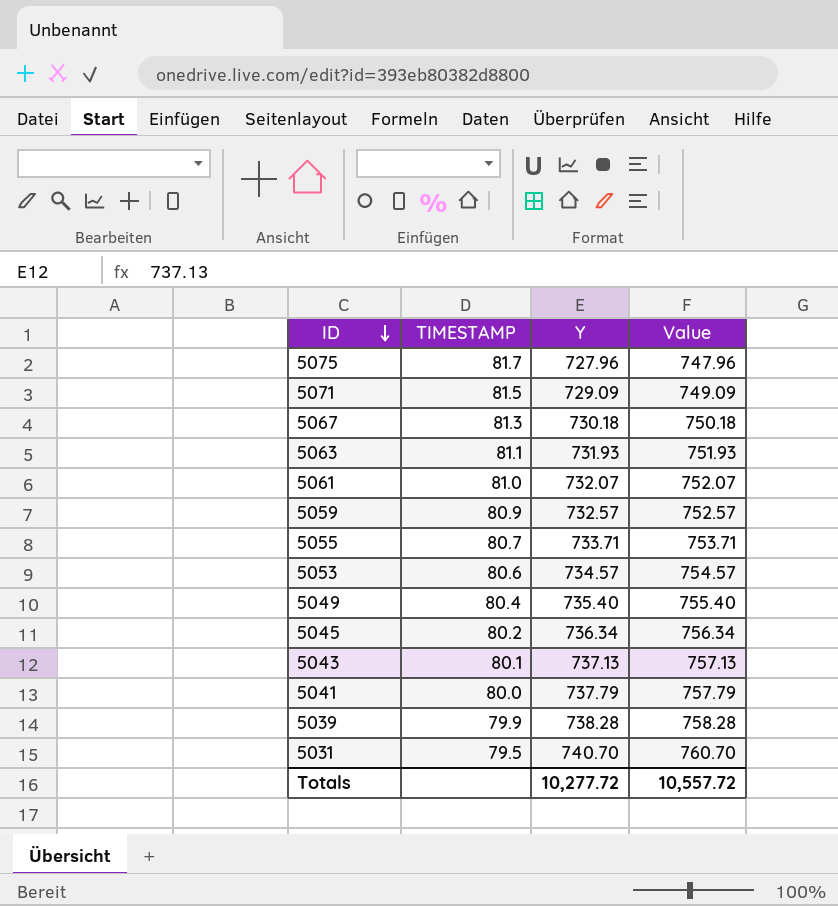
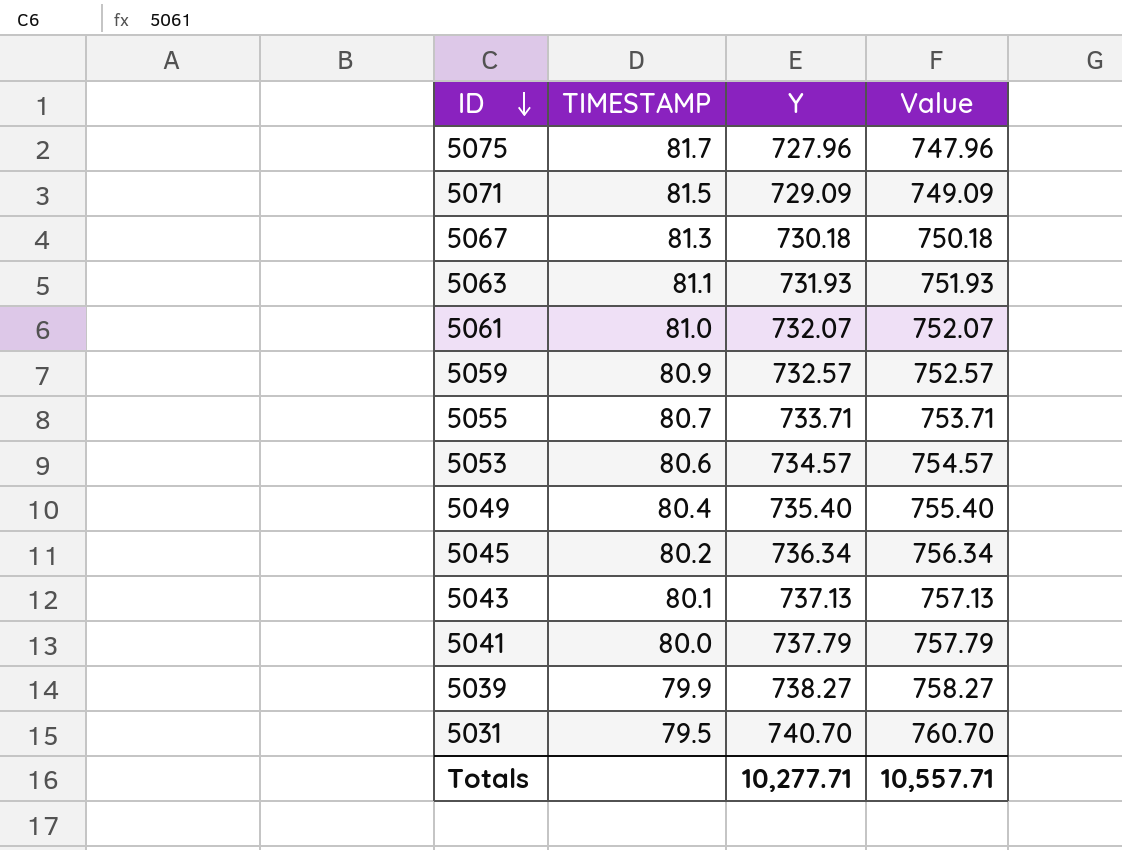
5039 | Y: 738.28 -> 738.27
5039 | Value: 758.28 -> 758.27
Totals | Y: 10,277.72 -> 10,277.71
Totals | Value: 10,557.72 -> 10,557.71

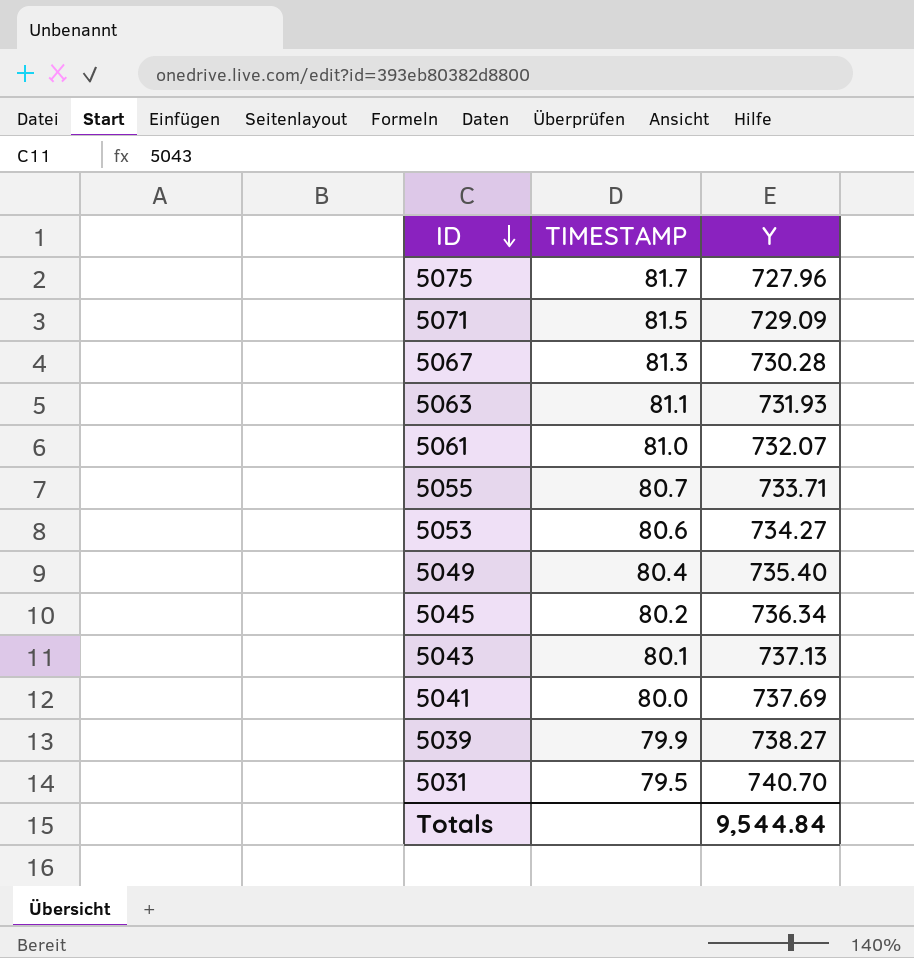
column Value | formula: [Y] + 20 -> none
row 5059: 80.9 | 732.57 | 752.57 -> none
5067 | Y: 730.18 -> 730.28
5053 | Y: 734.57 -> 734.27
5041 | Y: 737.79 -> 737.69
Totals | Y: 10,277.71 -> 9,544.84

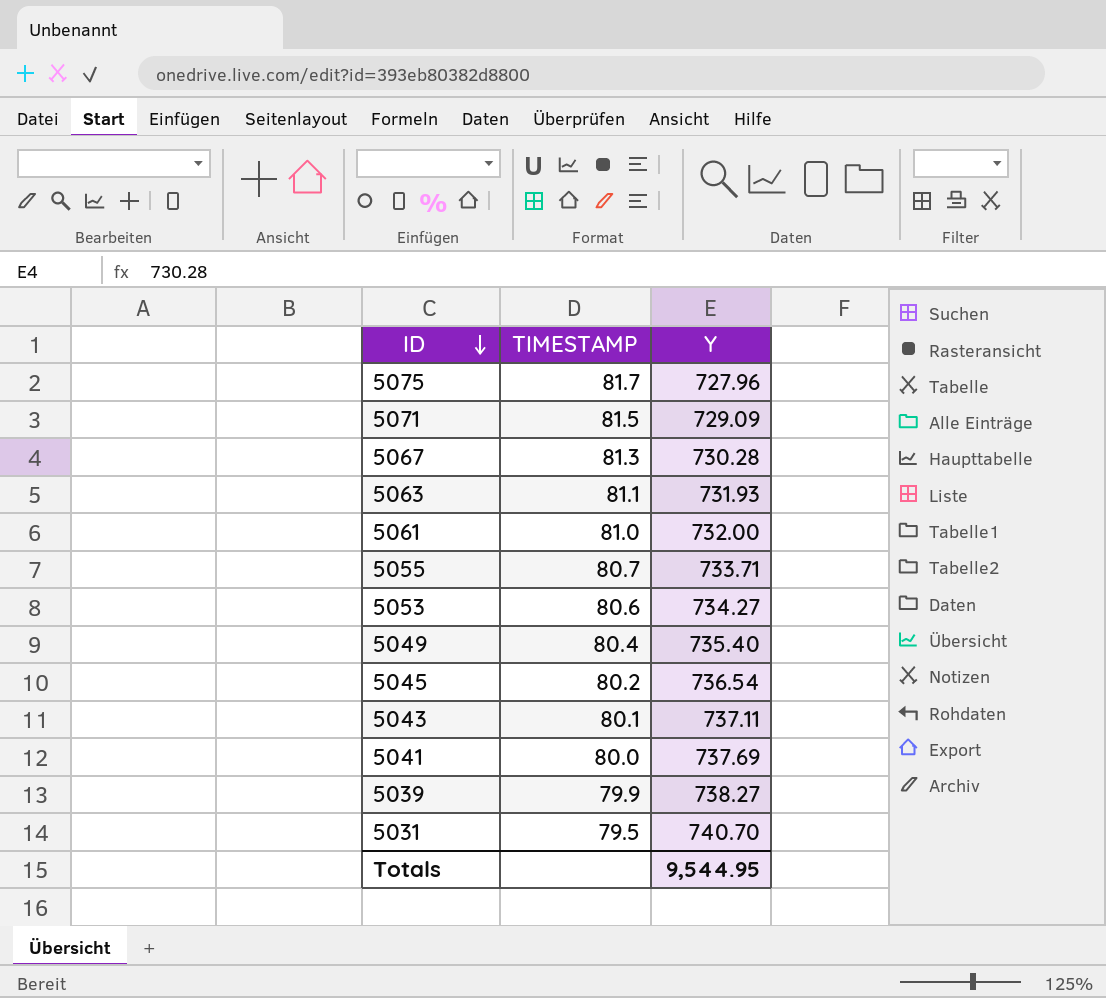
5061 | Y: 732.07 -> 732.00
5045 | Y: 736.34 -> 736.54
5043 | Y: 737.13 -> 737.11
Totals | Y: 9,544.84 -> 9,544.95

